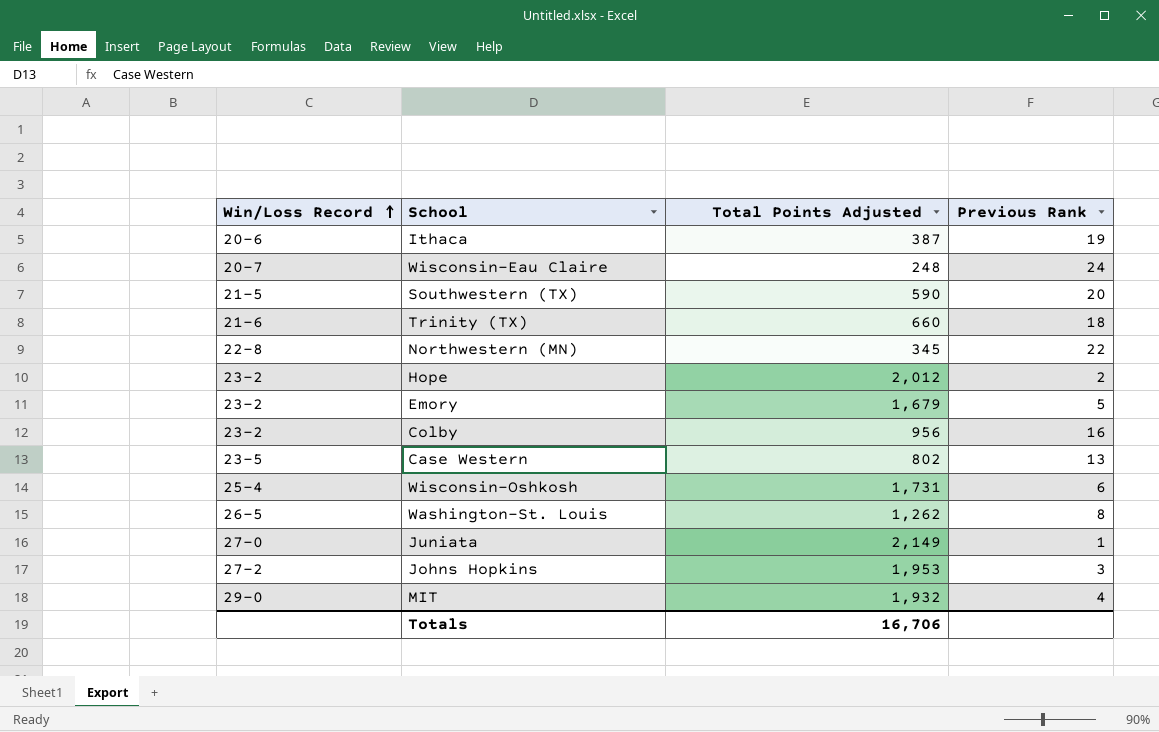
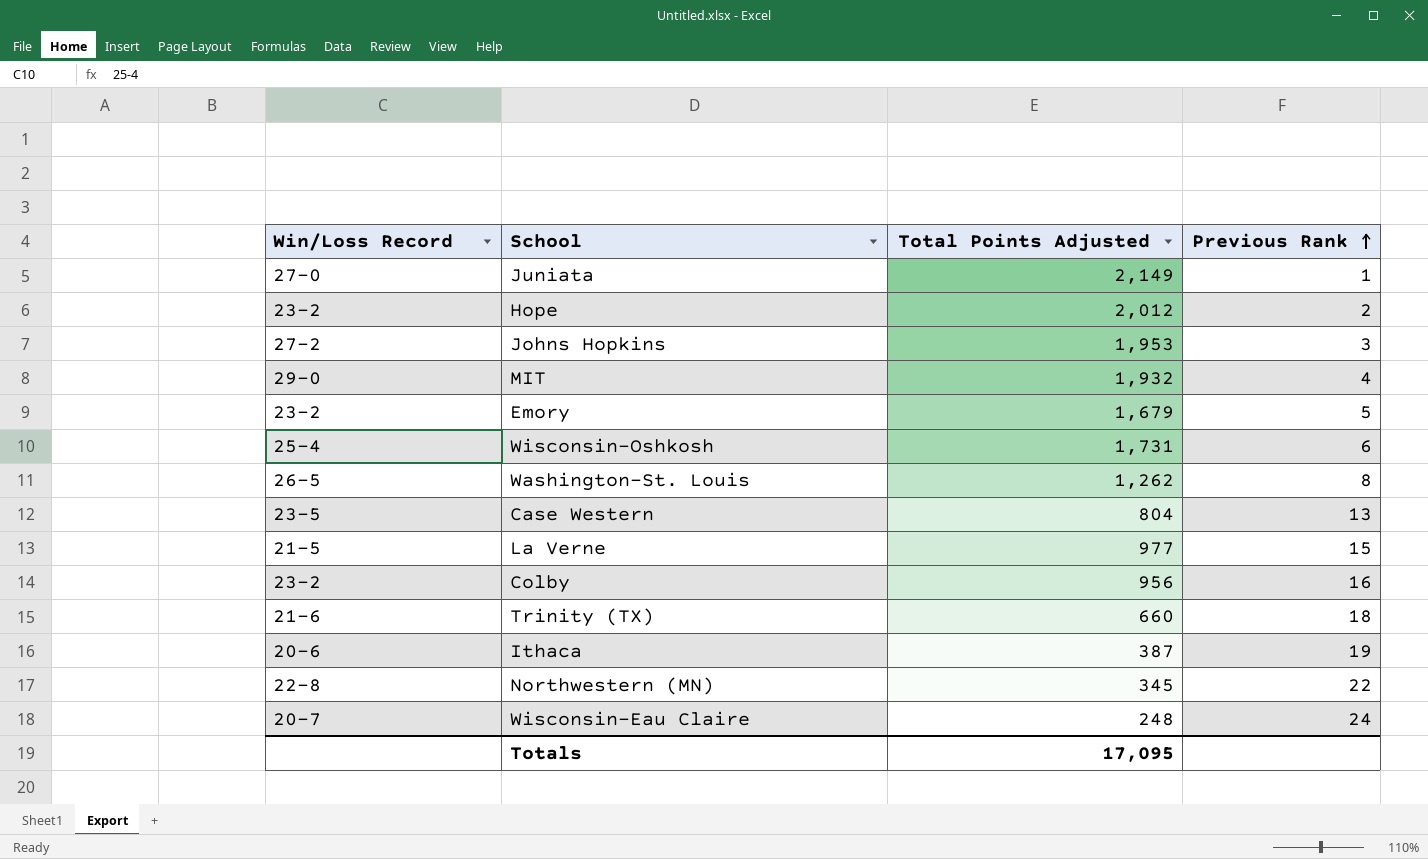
row order: Win/Loss Record ascending -> Previous Rank ascending
row Southwestern (TX): 21-5 | 590 | 20 -> none
Case Western | Total Points Adjusted: 802 -> 804
row La Verne: none -> 21-5 | 977 | 15
Totals | Total Points Adjusted: 16,706 -> 17,095

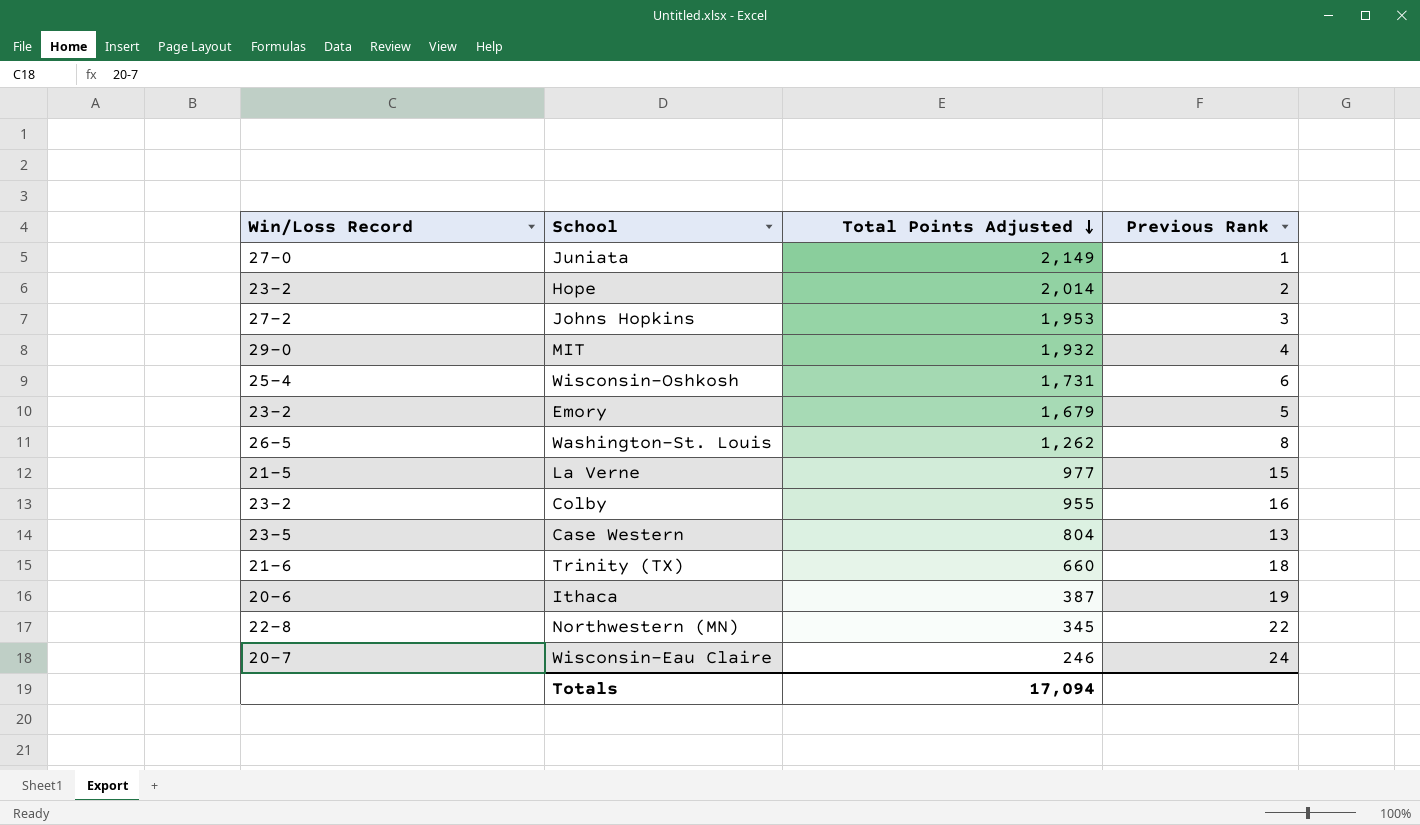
row order: Previous Rank ascending -> Total Points Adjusted descending
Hope | Total Points Adjusted: 2,012 -> 2,014
Colby | Total Points Adjusted: 956 -> 955
Wisconsin-Eau Claire | Total Points Adjusted: 248 -> 246
Totals | Total Points Adjusted: 17,095 -> 17,094

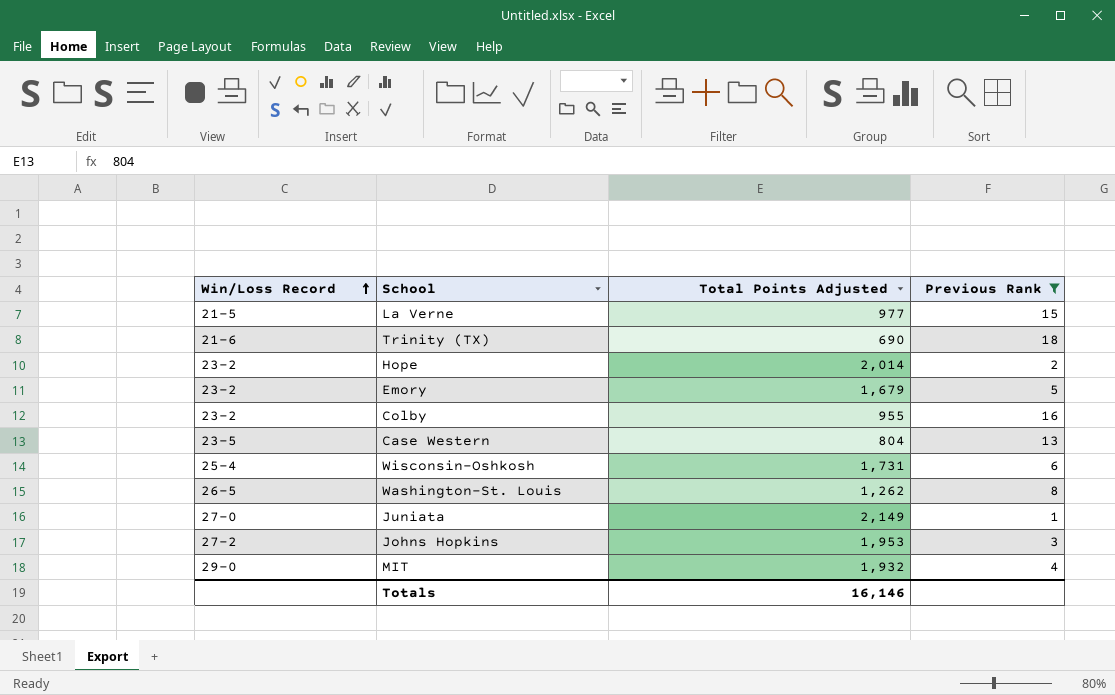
filter: none -> Previous Rank <= 18
row order: Total Points Adjusted descending -> Win/Loss Record ascending
Trinity (TX) | Total Points Adjusted: 660 -> 690
Totals | Total Points Adjusted: 17,094 -> 16,146

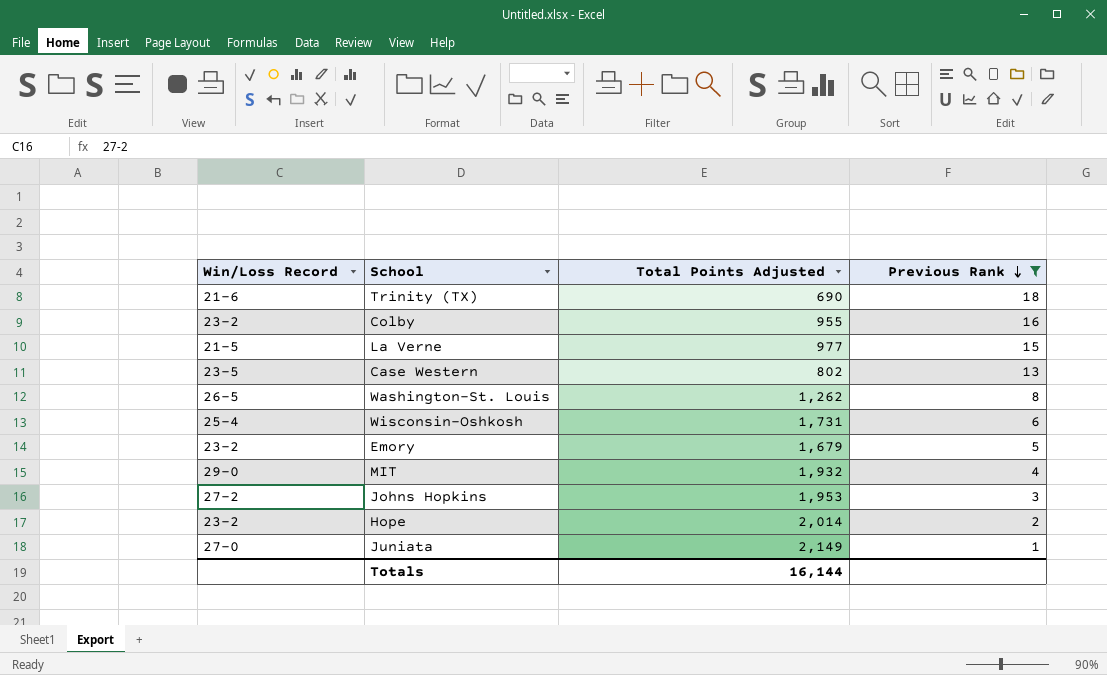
row order: Win/Loss Record ascending -> Previous Rank descending
Case Western | Total Points Adjusted: 804 -> 802
Totals | Total Points Adjusted: 16,146 -> 16,144

